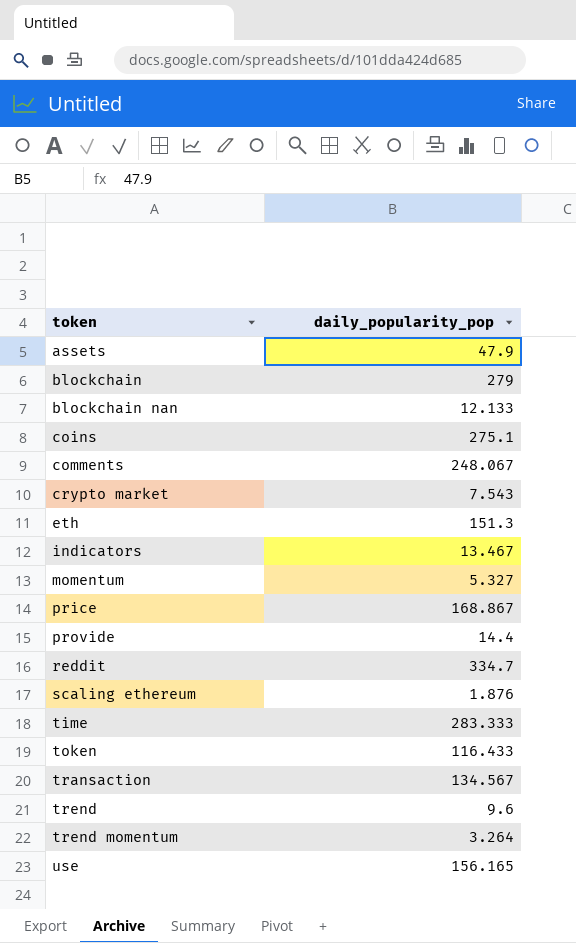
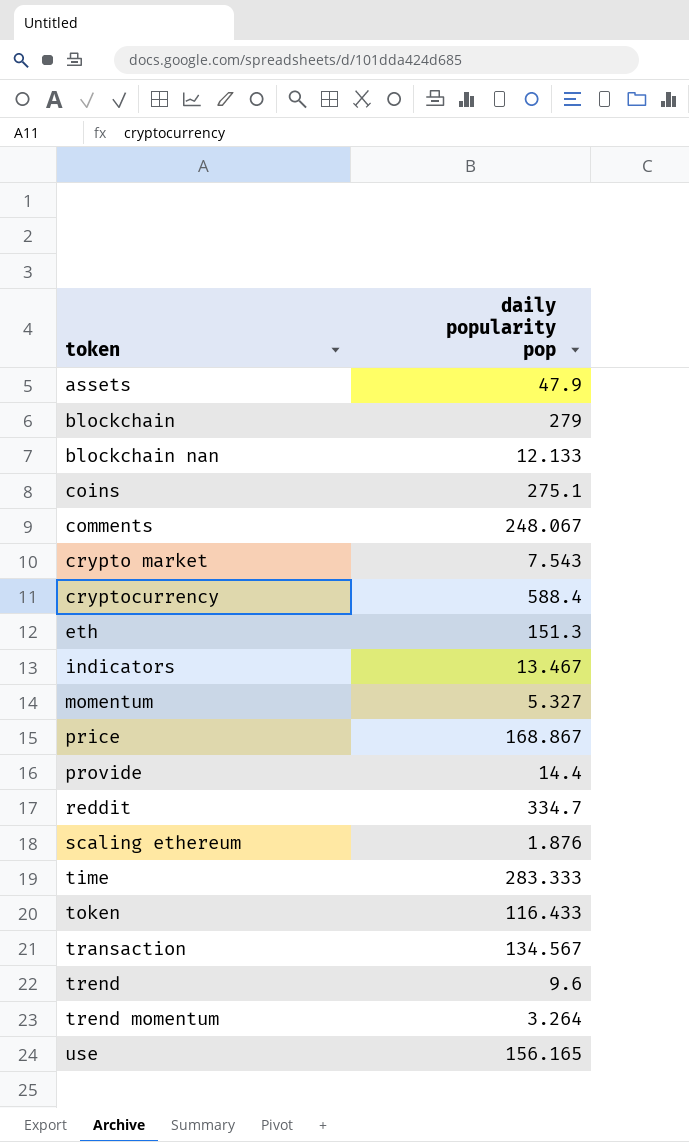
column name: daily_popularity_pop -> daily popularity pop
row cryptocurrency: none -> 588.4

